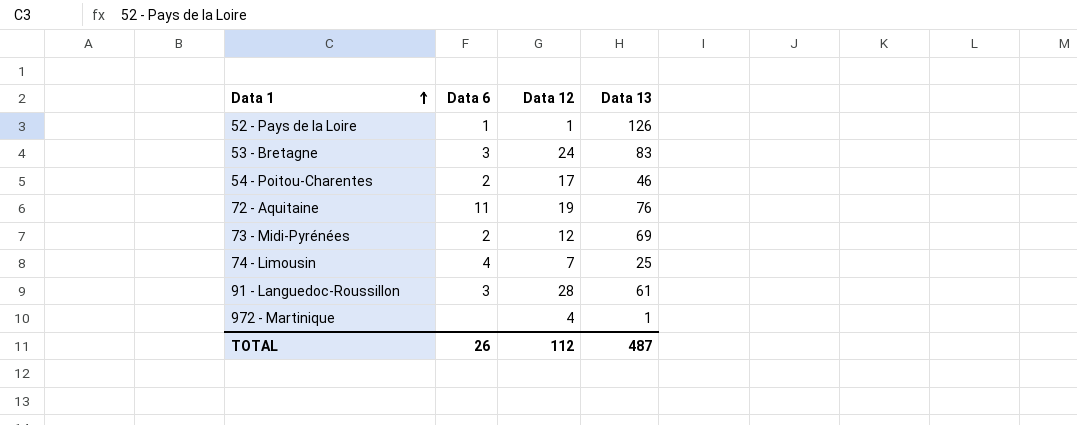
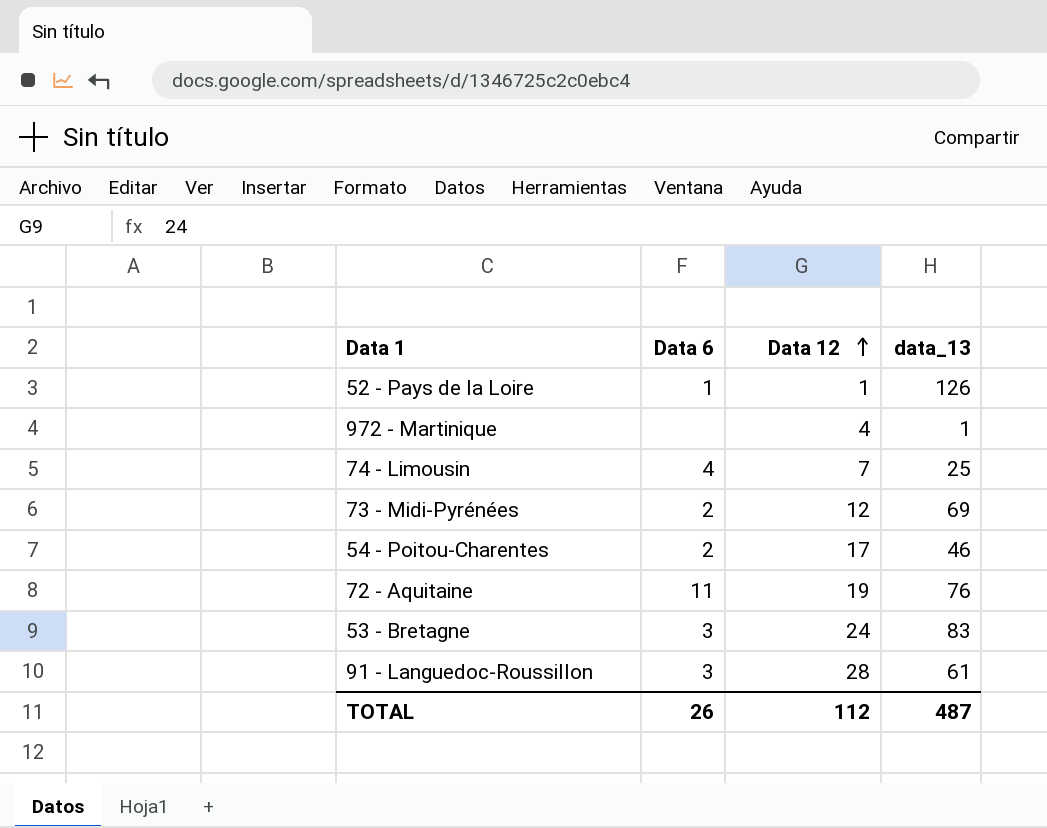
row order: Data 1 ascending -> Data 12 ascending
column name: Data 13 -> data_13

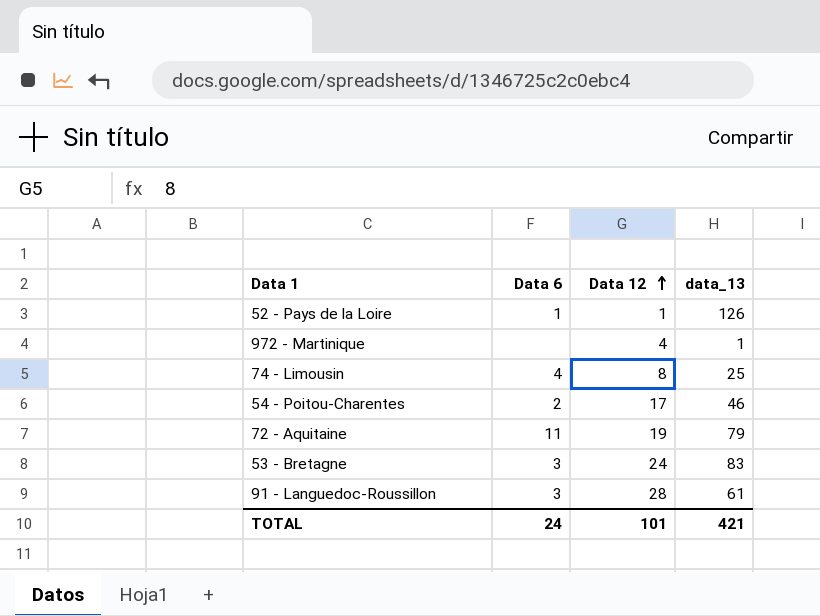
row 73 - Midi-Pyrénées: 2 | 12 | 69 -> none
74 - Limousin | Data 12: 7 -> 8
72 - Aquitaine | data_13: 76 -> 79
TOTAL | Data 6: 26 -> 24
TOTAL | Data 12: 112 -> 101
TOTAL | data_13: 487 -> 421

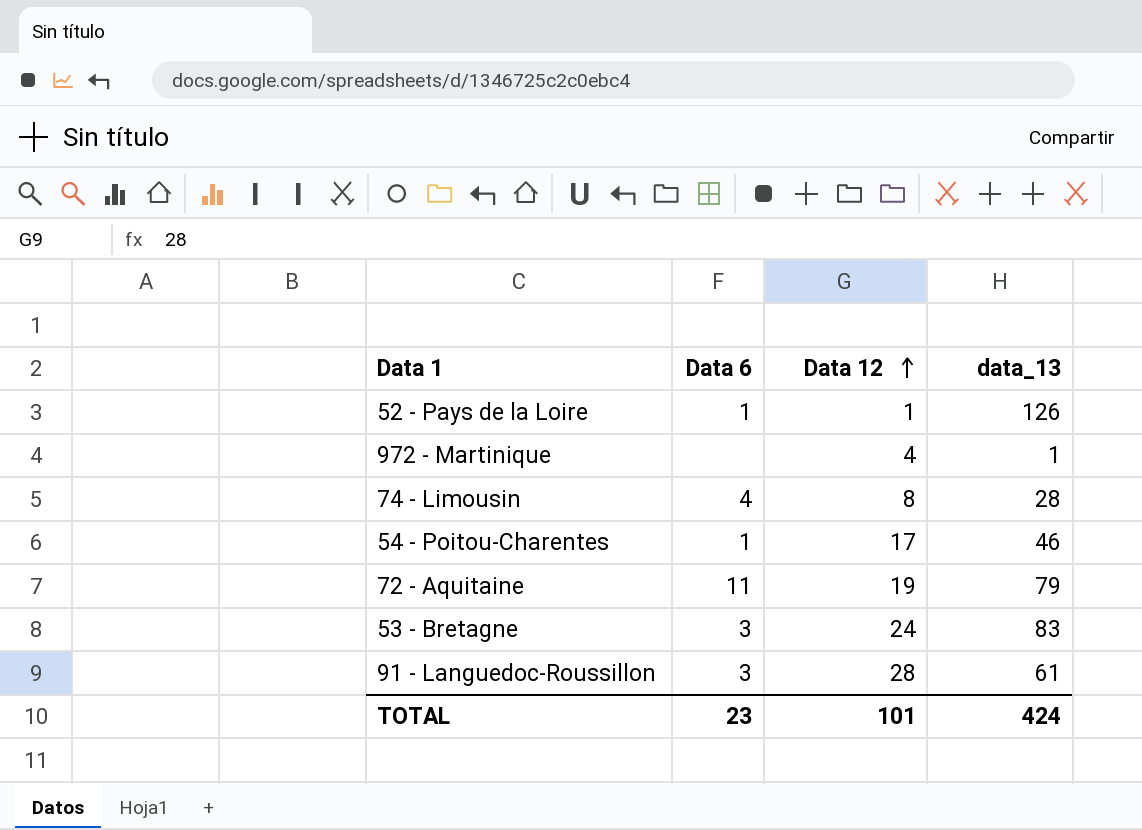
74 - Limousin | data_13: 25 -> 28
54 - Poitou-Charentes | Data 6: 2 -> 1
TOTAL | Data 6: 24 -> 23
TOTAL | data_13: 421 -> 424

